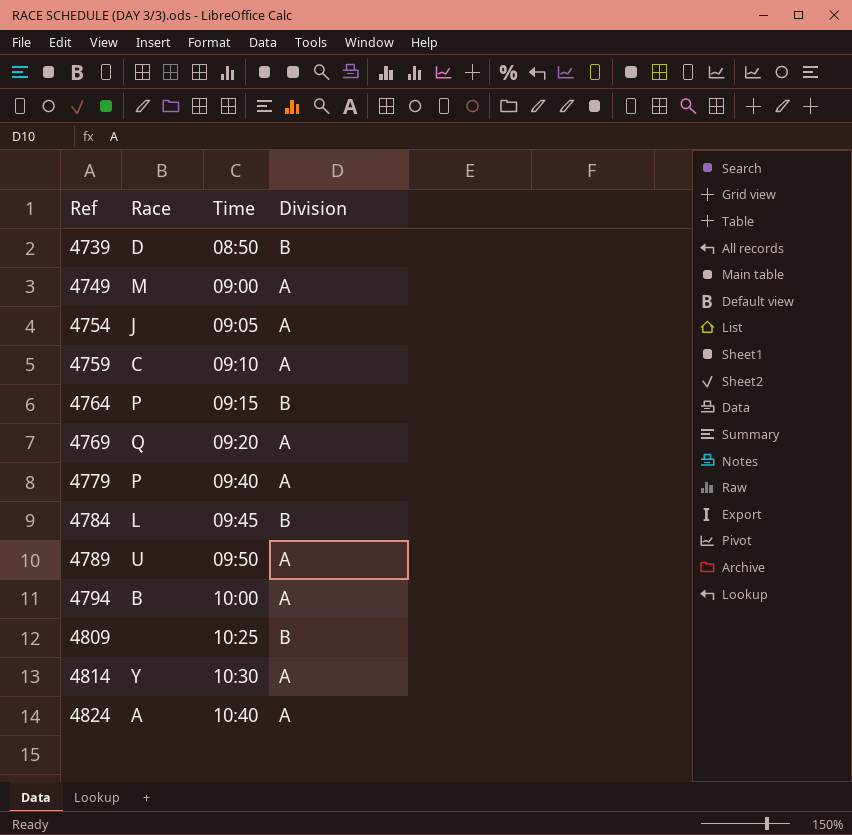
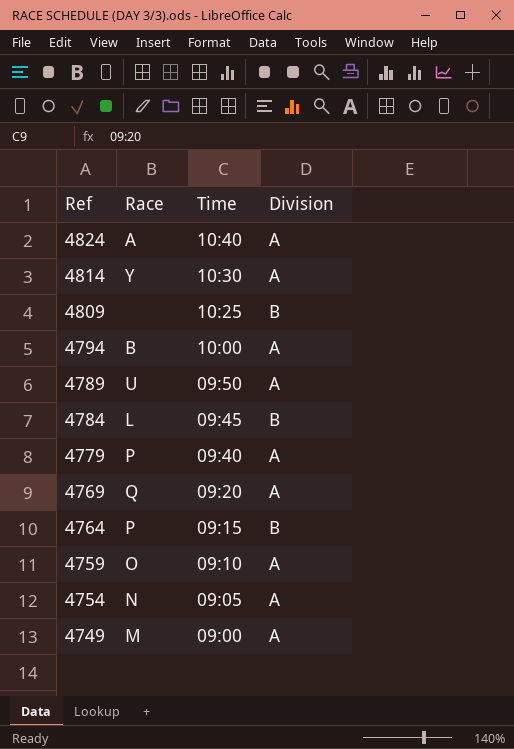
row order: Ref ascending -> Ref descending
row 4739: D | 08:50 | B -> none
4759 | Race: C -> O
4754 | Race: J -> N

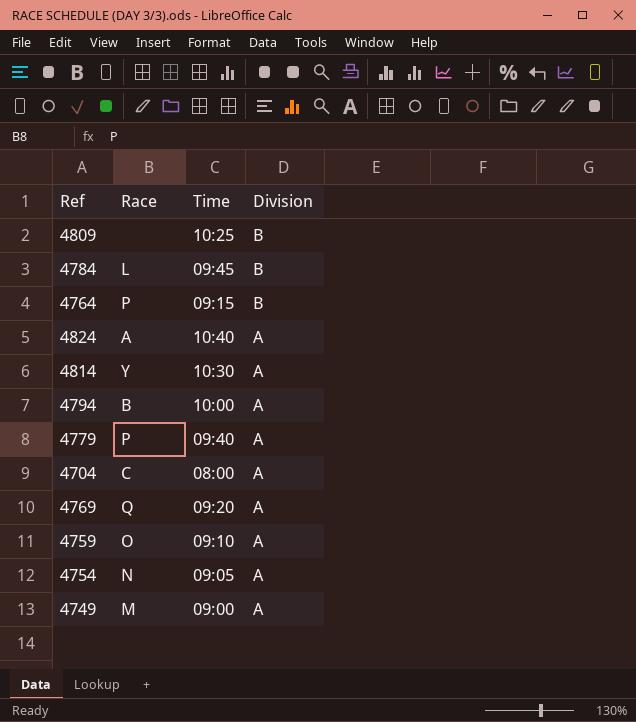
row order: Ref descending -> Division descending
row 4789: U | 09:50 | A -> none
row 4704: none -> C | 08:00 | A

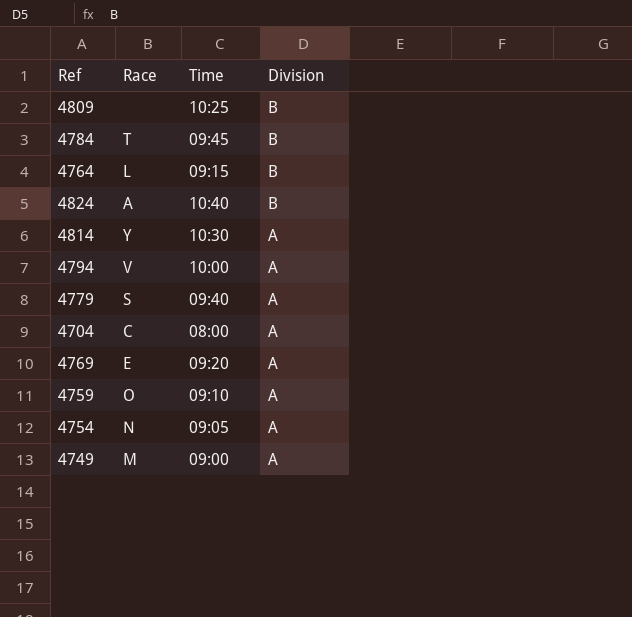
4784 | Race: L -> T
4764 | Race: P -> L
4824 | Division: A -> B
4794 | Race: B -> V
4779 | Race: P -> S
4769 | Race: Q -> E

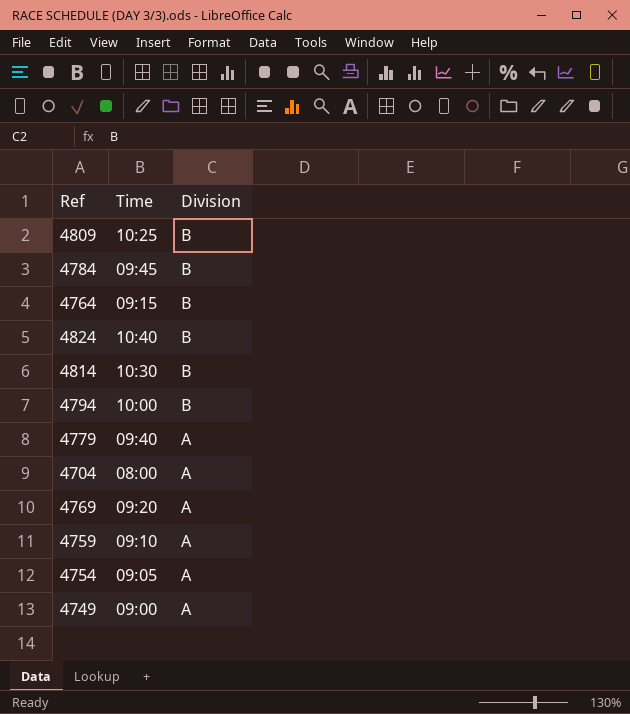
column Race | position: 2 -> none
4814 | Division: A -> B
4794 | Division: A -> B

